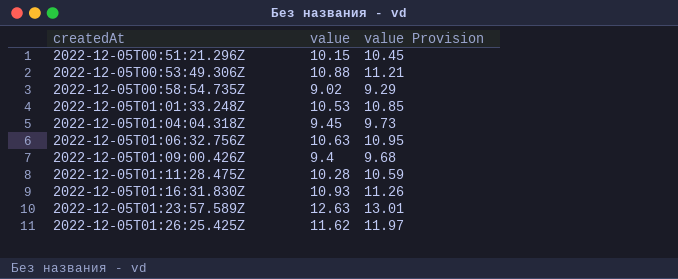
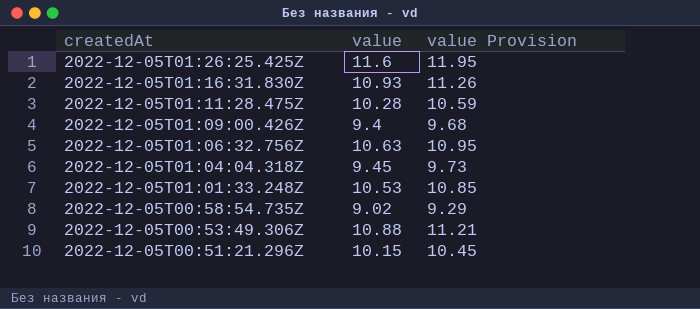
row order: createdAt ascending -> createdAt descending
row 2022-12-05T01:23:57.589Z: 12.63 | 13.01 -> none
2022-12-05T01:26:25.425Z | value: 11.62 -> 11.6
2022-12-05T01:26:25.425Z | value Provision: 11.97 -> 11.95

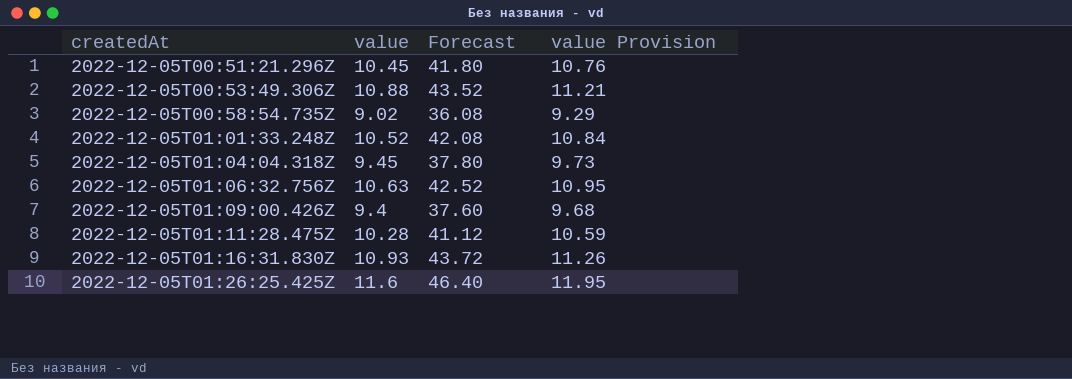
row order: createdAt descending -> createdAt ascending
column Forecast | formula: none -> [value] * 4
2022-12-05T00:51:21.296Z | value: 10.15 -> 10.45
2022-12-05T00:51:21.296Z | value Provision: 10.45 -> 10.76
2022-12-05T01:01:33.248Z | value: 10.53 -> 10.52
2022-12-05T01:01:33.248Z | value Provision: 10.85 -> 10.84

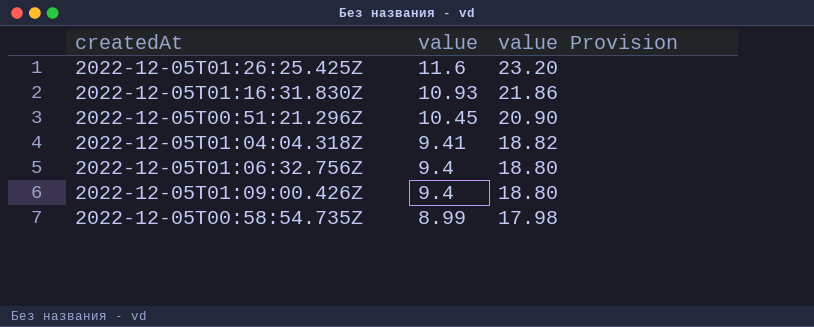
row order: createdAt ascending -> value descending
column Forecast | formula: [value] * 4 -> none
column value Provision | formula: [value] * 1.03 -> [value] * 2
row 2022-12-05T00:53:49.306Z: 10.88 | 43.52 | 11.21 -> none
row 2022-12-05T01:01:33.248Z: 10.52 | 42.08 | 10.84 -> none
row 2022-12-05T01:11:28.475Z: 10.28 | 41.12 | 10.59 -> none
2022-12-05T01:04:04.318Z | value: 9.45 -> 9.41
2022-12-05T01:06:32.756Z | value: 10.63 -> 9.4
2022-12-05T00:58:54.735Z | value: 9.02 -> 8.99

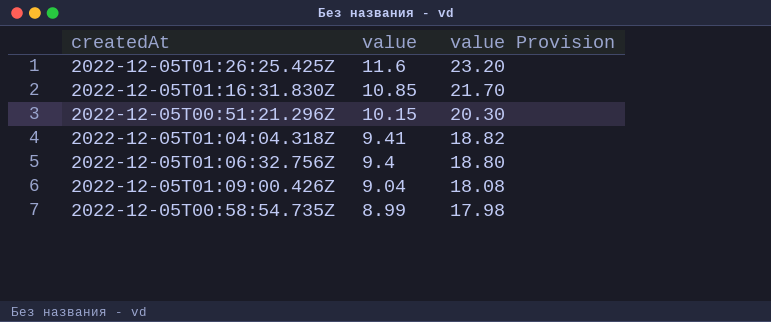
2022-12-05T01:16:31.830Z | value: 10.93 -> 10.85
2022-12-05T01:16:31.830Z | value Provision: 21.86 -> 21.70
2022-12-05T00:51:21.296Z | value: 10.45 -> 10.15
2022-12-05T00:51:21.296Z | value Provision: 20.90 -> 20.30
2022-12-05T01:09:00.426Z | value: 9.4 -> 9.04
2022-12-05T01:09:00.426Z | value Provision: 18.80 -> 18.08

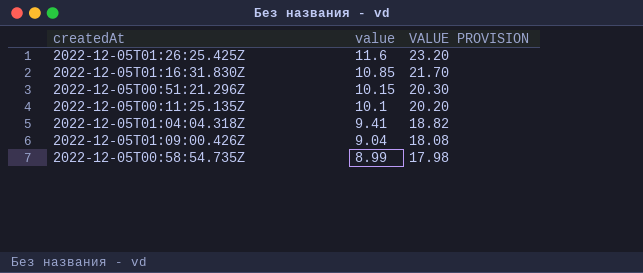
column name: value Provision -> VALUE PROVISION
row 2022-12-05T01:06:32.756Z: 9.4 | 18.80 -> none
row 2022-12-05T00:11:25.135Z: none -> 10.1 | 20.20

